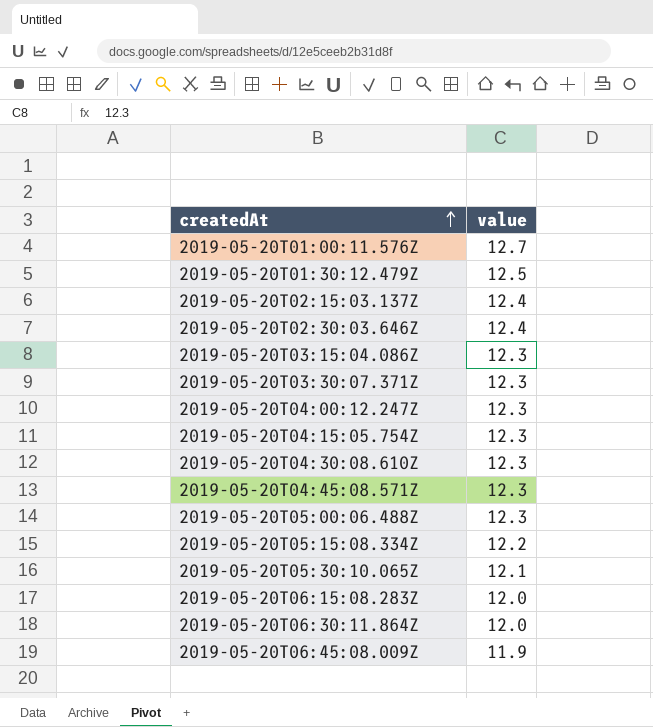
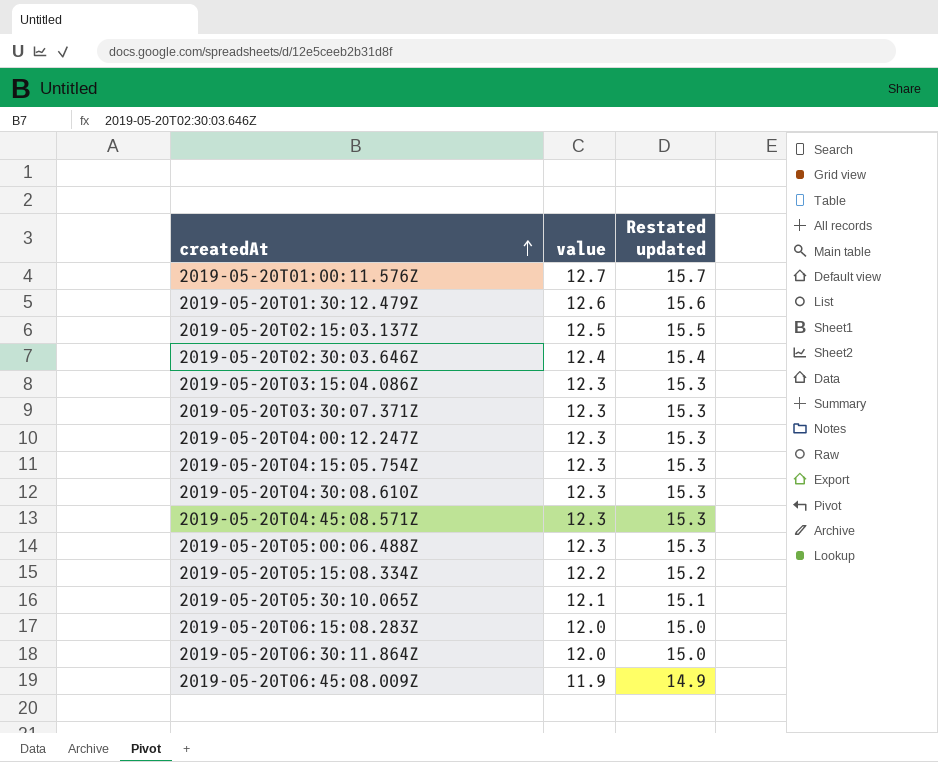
column Restated updated | formula: none -> [value] + 3
2019-05-20T01:30:12.479Z | value: 12.5 -> 12.6
2019-05-20T02:15:03.137Z | value: 12.4 -> 12.5

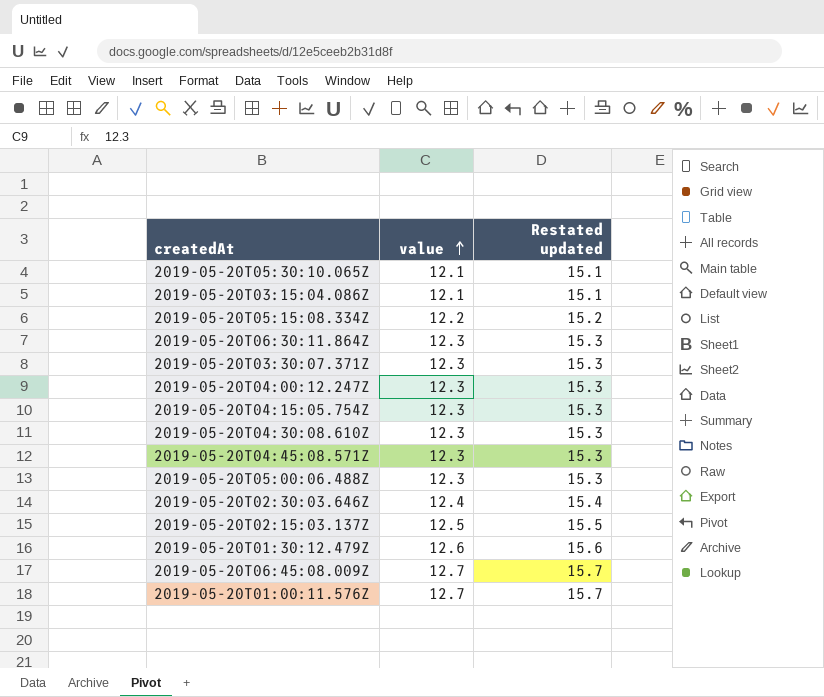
row order: createdAt ascending -> value ascending
row 2019-05-20T06:15:08.283Z: 12.0 | 15.0 -> none
2019-05-20T03:15:04.086Z | value: 12.3 -> 12.1
2019-05-20T03:15:04.086Z | Restated updated: 15.3 -> 15.1
2019-05-20T06:30:11.864Z | value: 12.0 -> 12.3
2019-05-20T06:30:11.864Z | Restated updated: 15.0 -> 15.3
2019-05-20T06:45:08.009Z | value: 11.9 -> 12.7
2019-05-20T06:45:08.009Z | Restated updated: 14.9 -> 15.7

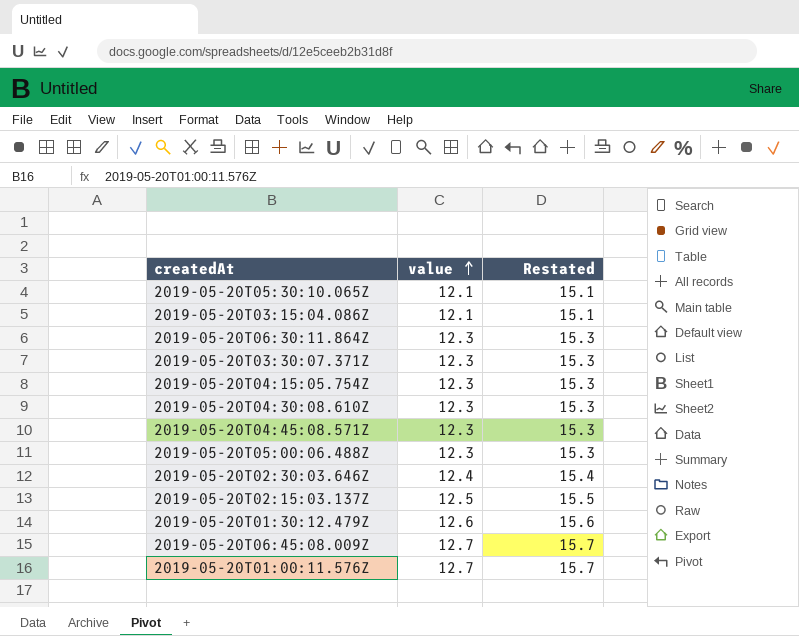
column name: Restated updated -> Restated
row 2019-05-20T05:15:08.334Z: 12.2 | 15.2 -> none
row 2019-05-20T04:00:12.247Z: 12.3 | 15.3 -> none

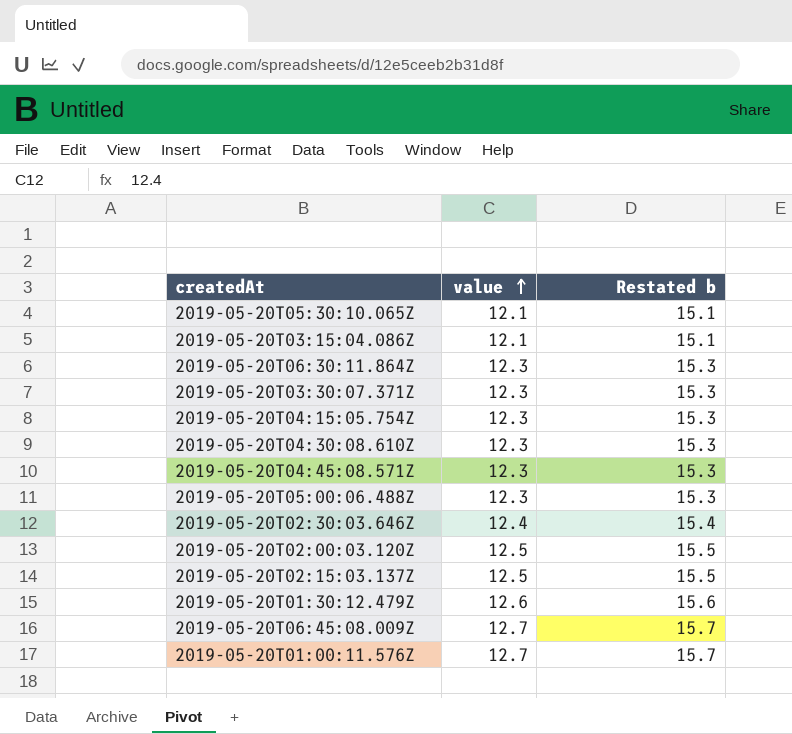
column name: Restated -> Restated b
row 2019-05-20T02:00:03.120Z: none -> 12.5 | 15.5

